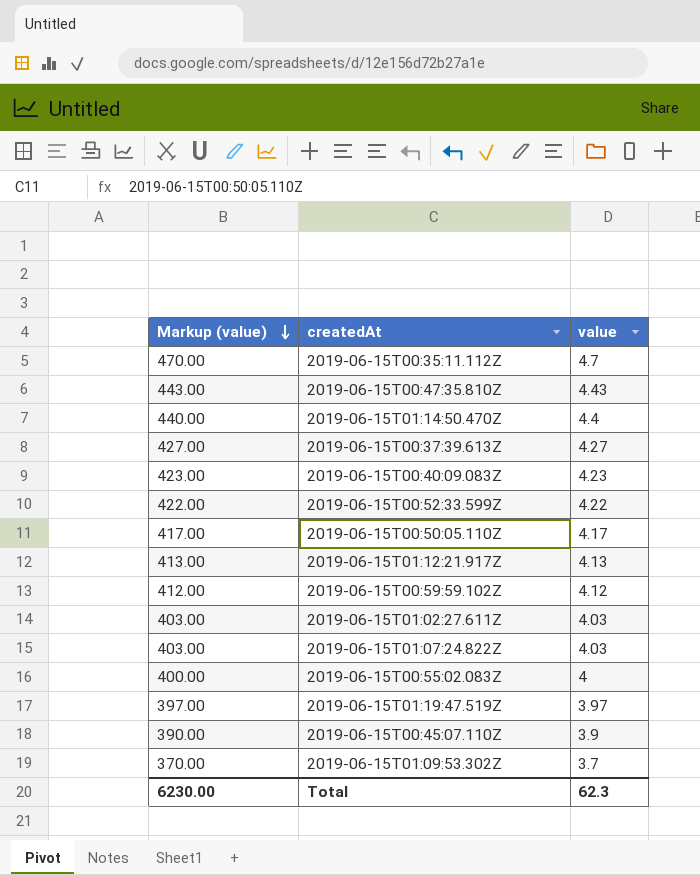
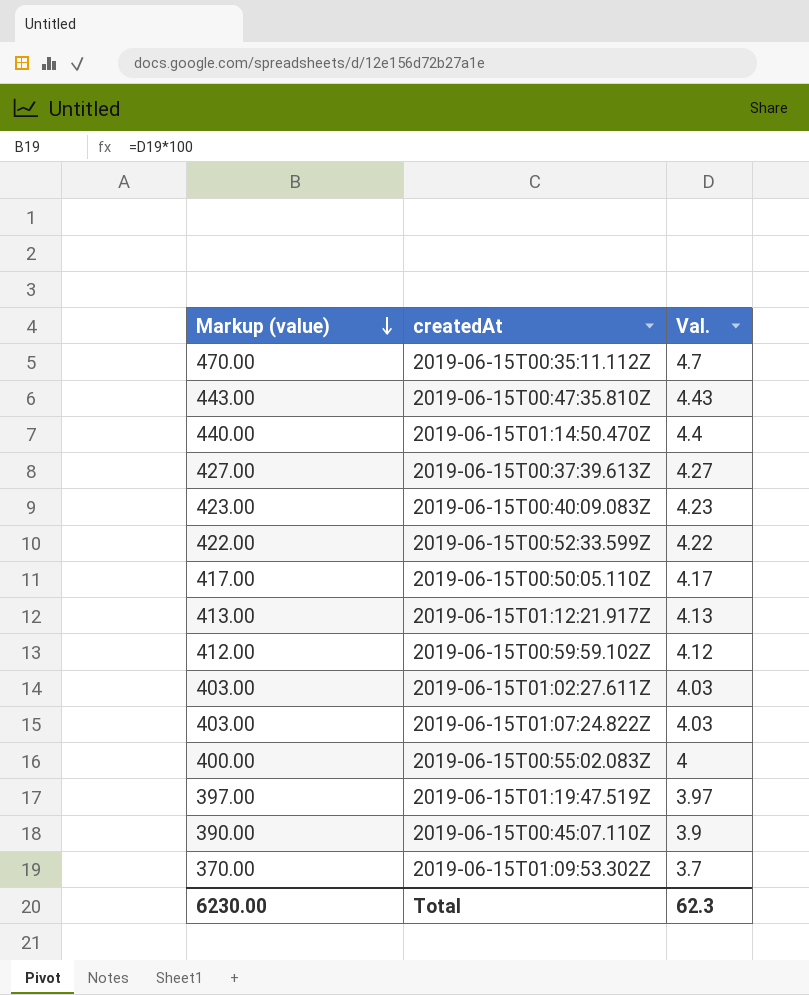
column name: value -> Val.

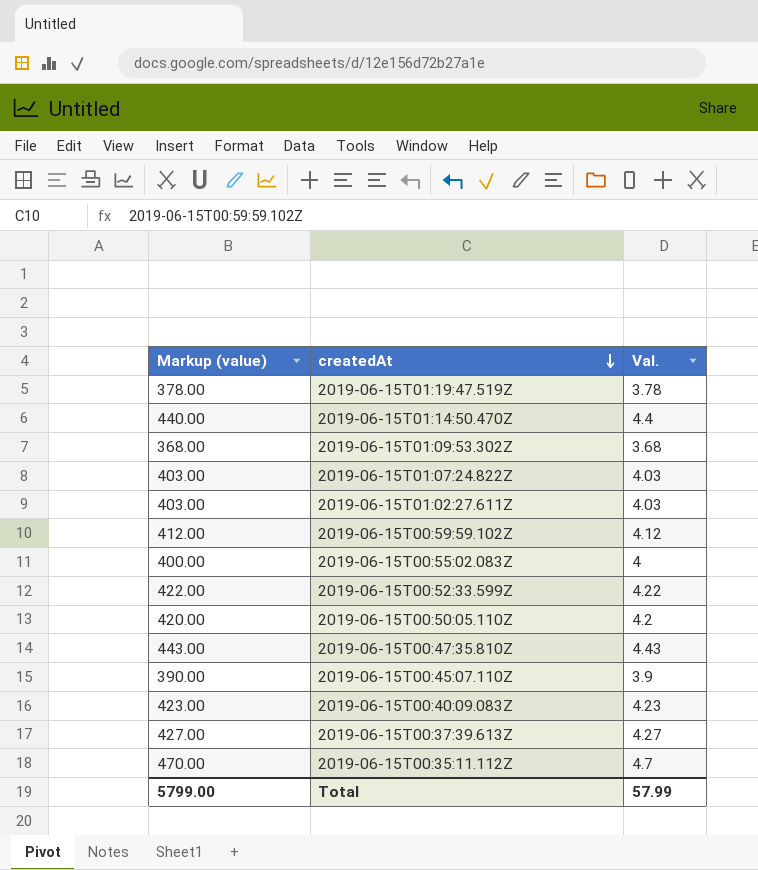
row order: Markup (value) descending -> createdAt descending
row 2019-06-15T01:12:21.917Z: 413.00 | 4.13 -> none
2019-06-15T01:19:47.519Z | Markup (value): 397.00 -> 378.00
2019-06-15T01:19:47.519Z | Val.: 3.97 -> 3.78
2019-06-15T01:09:53.302Z | Markup (value): 370.00 -> 368.00
2019-06-15T01:09:53.302Z | Val.: 3.7 -> 3.68
2019-06-15T00:50:05.110Z | Markup (value): 417.00 -> 420.00
2019-06-15T00:50:05.110Z | Val.: 4.17 -> 4.2
Total | Markup (value): 6230.00 -> 5799.00
Total | Val.: 62.3 -> 57.99

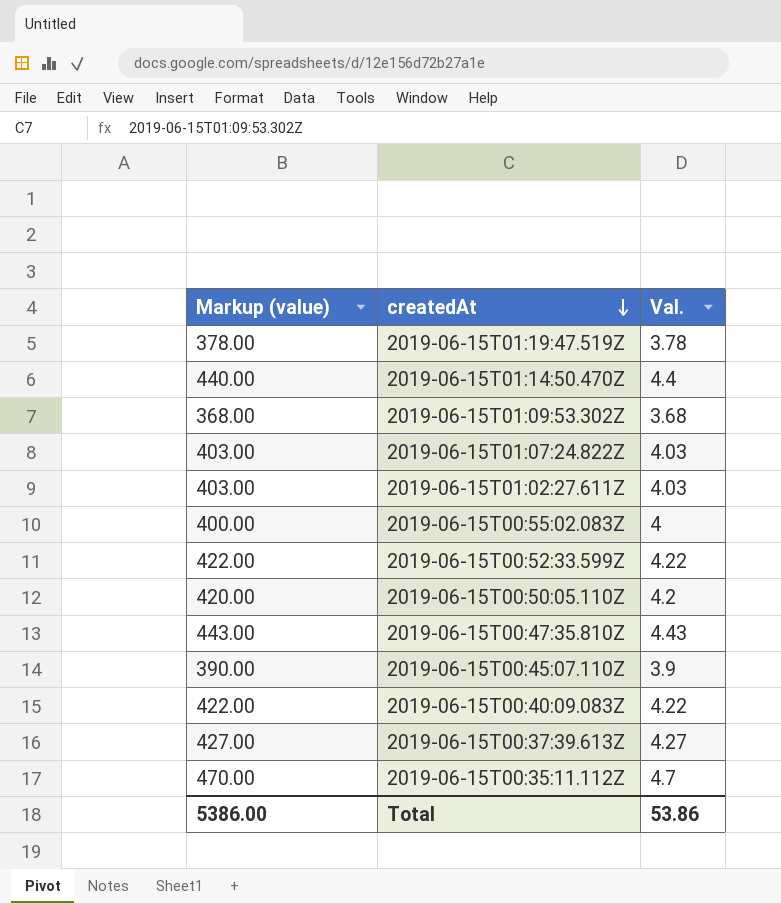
row 2019-06-15T00:59:59.102Z: 412.00 | 4.12 -> none
2019-06-15T00:40:09.083Z | Markup (value): 423.00 -> 422.00
2019-06-15T00:40:09.083Z | Val.: 4.23 -> 4.22
Total | Markup (value): 5799.00 -> 5386.00
Total | Val.: 57.99 -> 53.86

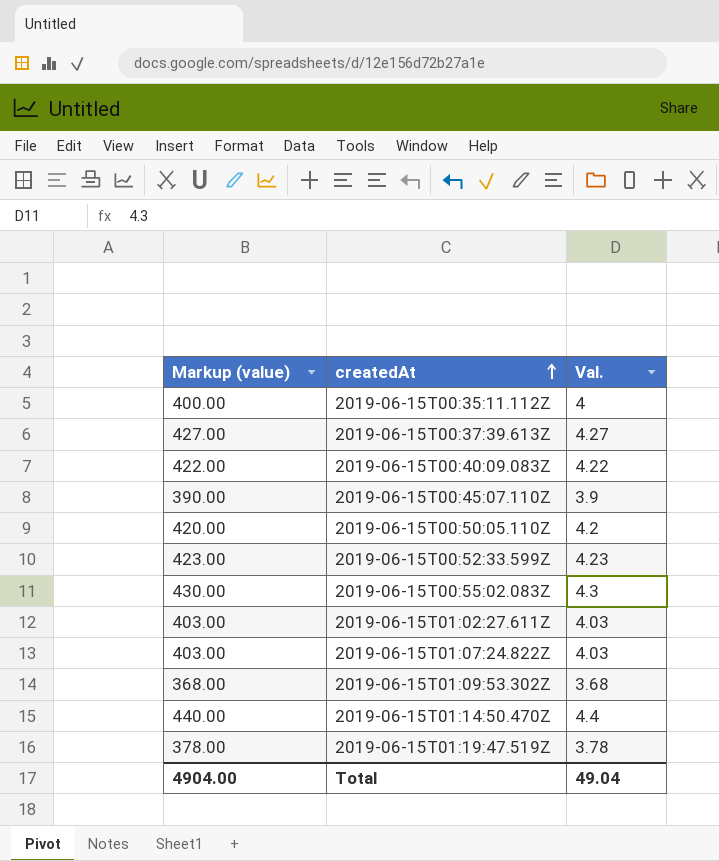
row order: createdAt descending -> createdAt ascending
row 2019-06-15T00:47:35.810Z: 443.00 | 4.43 -> none
2019-06-15T00:35:11.112Z | Markup (value): 470.00 -> 400.00
2019-06-15T00:35:11.112Z | Val.: 4.7 -> 4
2019-06-15T00:52:33.599Z | Markup (value): 422.00 -> 423.00
2019-06-15T00:52:33.599Z | Val.: 4.22 -> 4.23
2019-06-15T00:55:02.083Z | Markup (value): 400.00 -> 430.00
2019-06-15T00:55:02.083Z | Val.: 4 -> 4.3
Total | Markup (value): 5386.00 -> 4904.00
Total | Val.: 53.86 -> 49.04

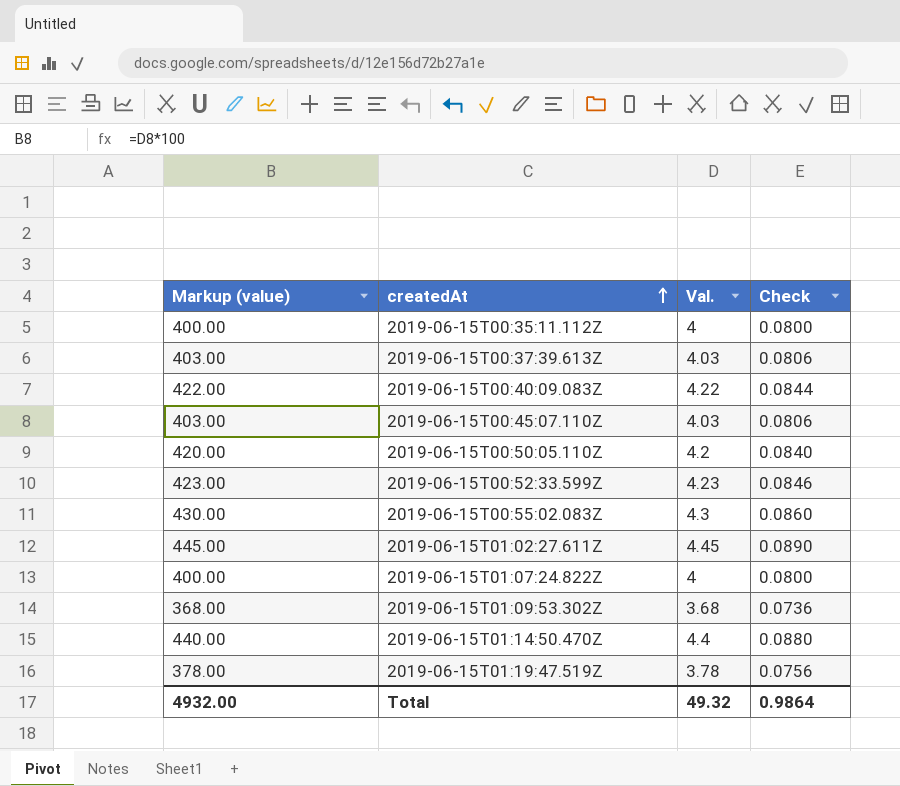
column Check | formula: none -> [Val.] * 0.02
2019-06-15T00:37:39.613Z | Markup (value): 427.00 -> 403.00
2019-06-15T00:37:39.613Z | Val.: 4.27 -> 4.03
2019-06-15T00:45:07.110Z | Markup (value): 390.00 -> 403.00
2019-06-15T00:45:07.110Z | Val.: 3.9 -> 4.03
2019-06-15T01:02:27.611Z | Markup (value): 403.00 -> 445.00
2019-06-15T01:02:27.611Z | Val.: 4.03 -> 4.45
2019-06-15T01:07:24.822Z | Markup (value): 403.00 -> 400.00
2019-06-15T01:07:24.822Z | Val.: 4.03 -> 4
Total | Markup (value): 4904.00 -> 4932.00
Total | Val.: 49.04 -> 49.32

